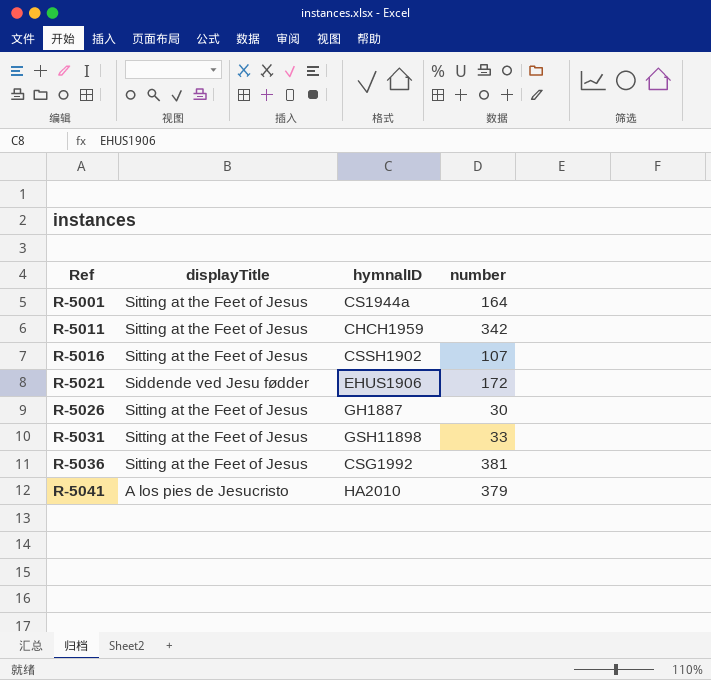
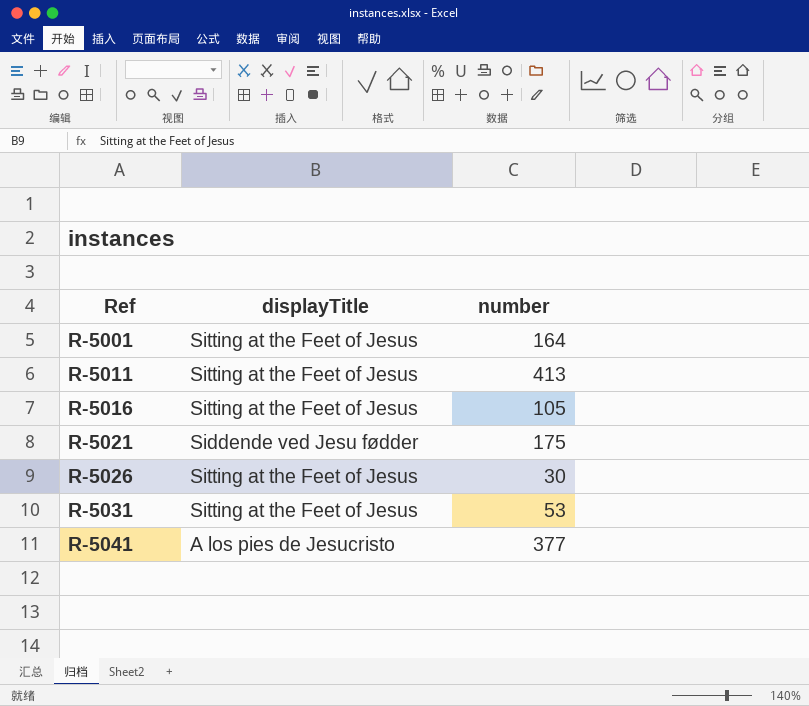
column hymnalID | position: 3 -> none
row R-5036: Sitting at the Feet of Jesus | CSG1992 | 381 -> none
R-5011 | number: 342 -> 413
R-5016 | number: 107 -> 105
R-5021 | number: 172 -> 175
R-5031 | number: 33 -> 53
R-5041 | number: 379 -> 377

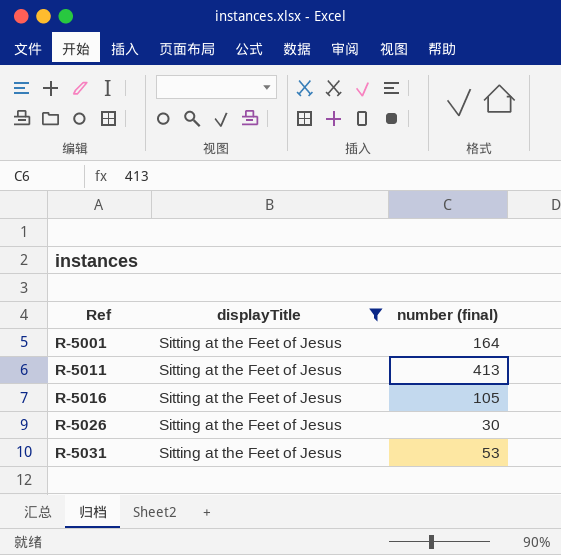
filter: none -> displayTitle = Sitting at the Feet of Jesus
column name: number -> number (final)

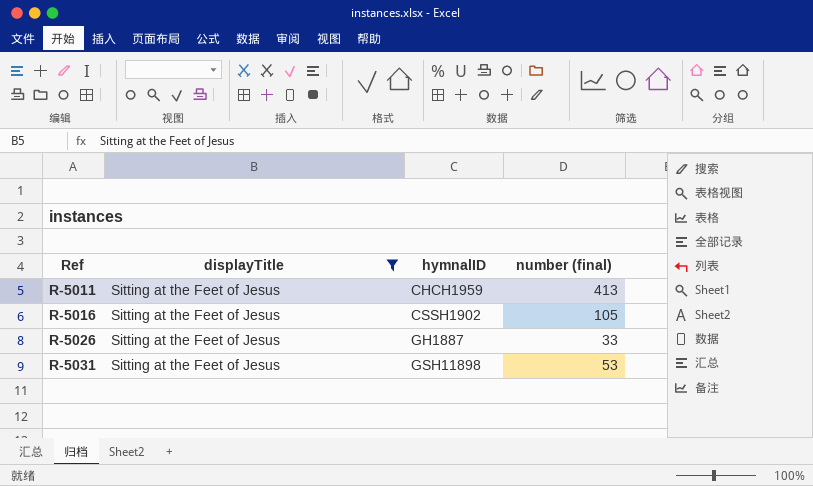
column hymnalID | position: none -> 3
row R-5001: Sitting at the Feet of Jesus | 164 -> none
R-5026 | number (final): 30 -> 33

